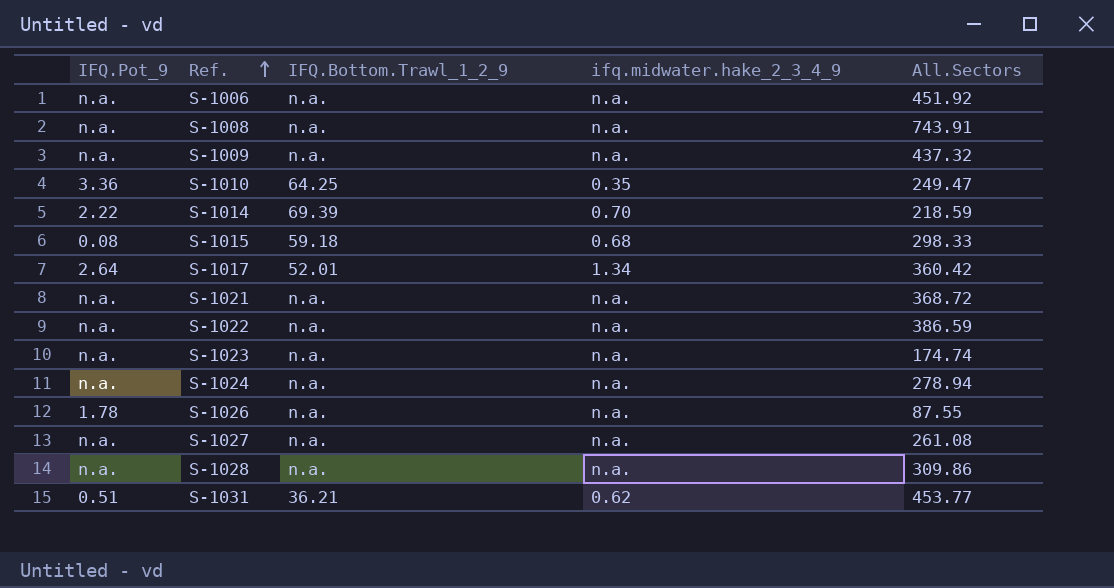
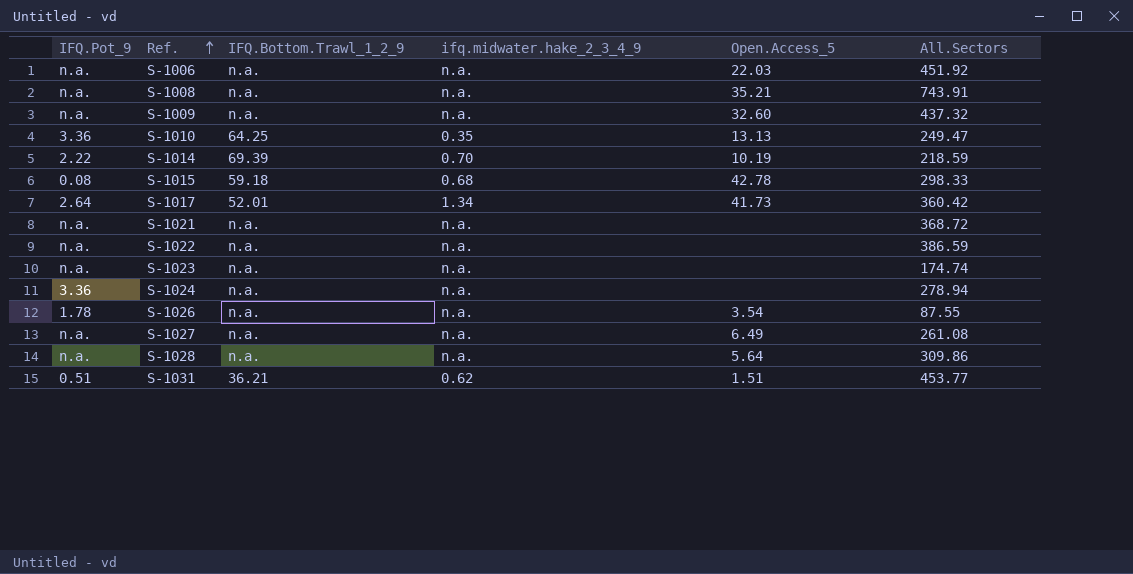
column Open.Access_5 | position: none -> 5
S-1024 | IFQ.Pot_9: n.a. -> 3.36

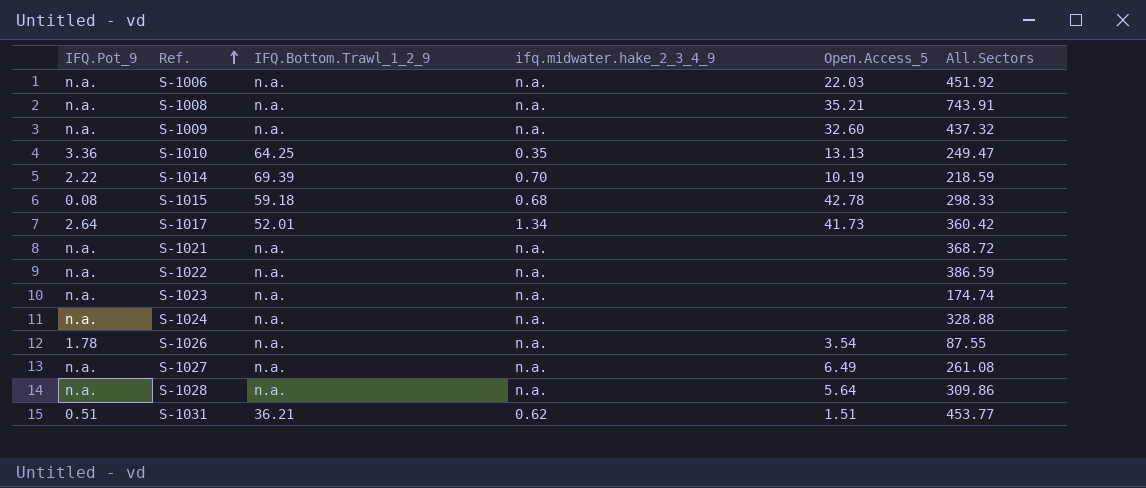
S-1024 | IFQ.Pot_9: 3.36 -> n.a.
S-1024 | All.Sectors: 278.94 -> 328.88

